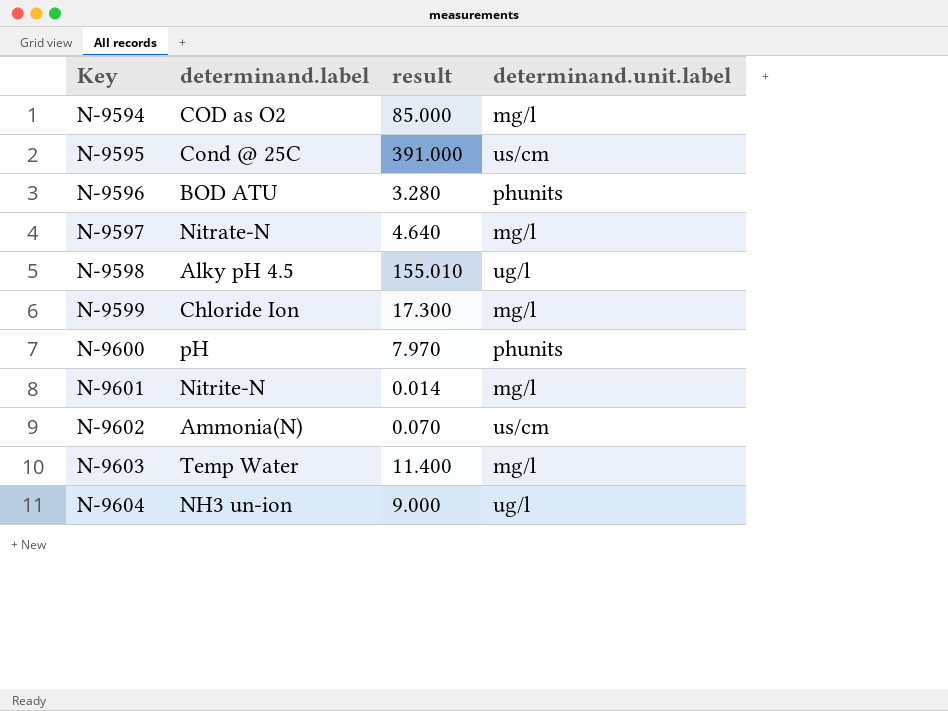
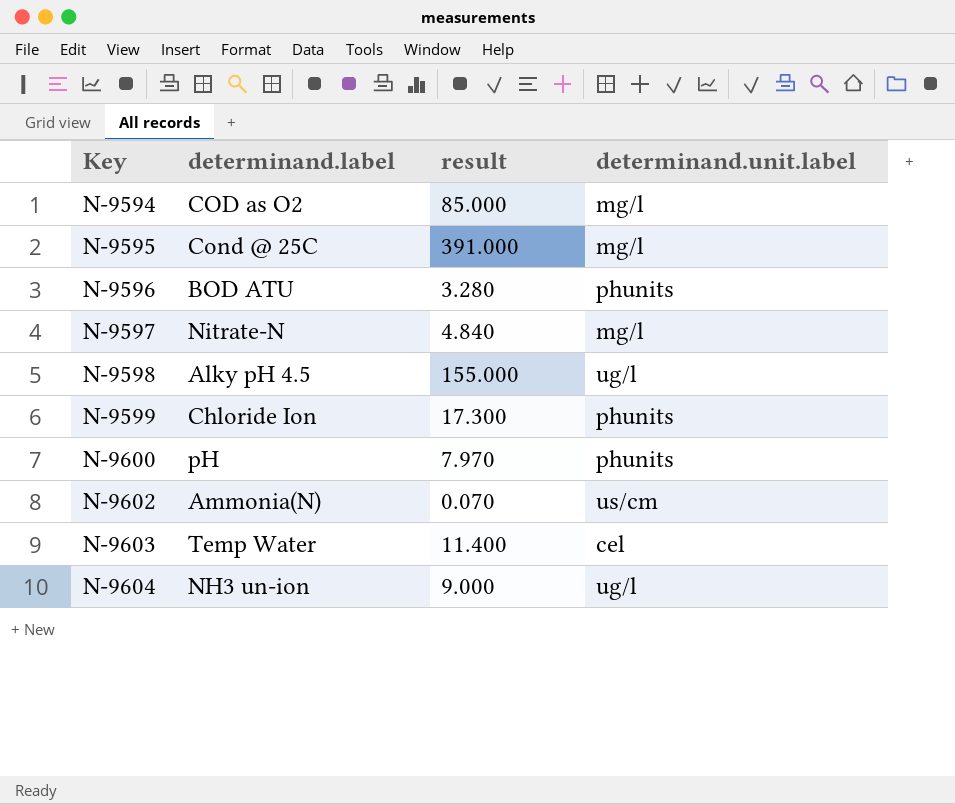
row N-9601: Nitrite-N | 0.014 | mg/l -> none
N-9595 | determinand.unit.label: us/cm -> mg/l
N-9597 | result: 4.640 -> 4.840
N-9598 | result: 155.010 -> 155.000
N-9599 | determinand.unit.label: mg/l -> phunits
N-9603 | determinand.unit.label: mg/l -> cel

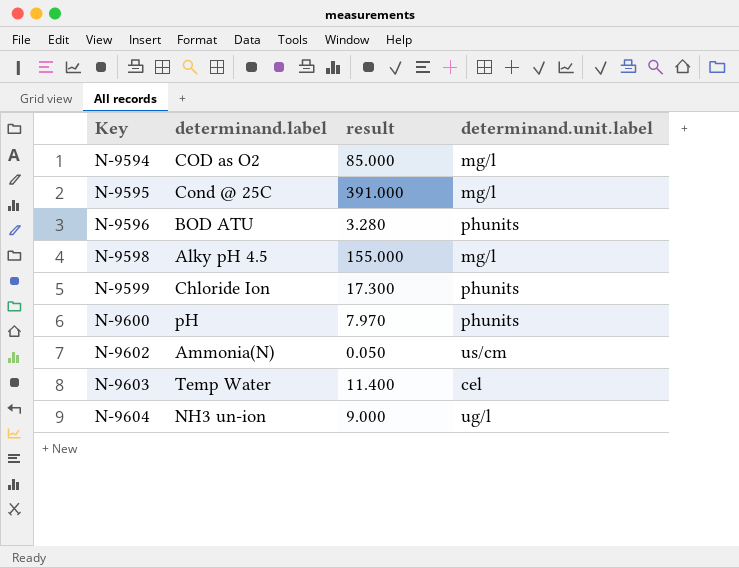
row N-9597: Nitrate-N | 4.840 | mg/l -> none
N-9598 | determinand.unit.label: ug/l -> mg/l
N-9602 | result: 0.070 -> 0.050

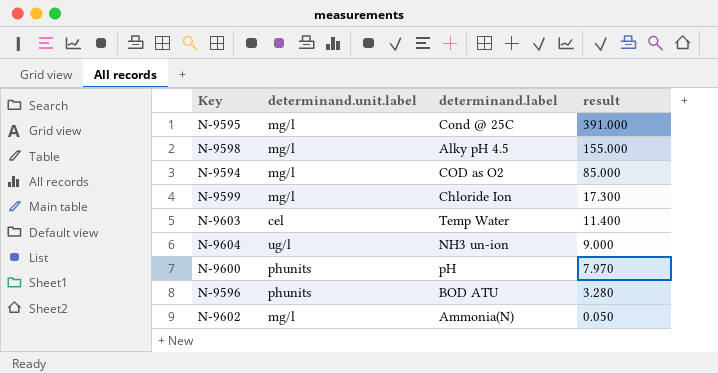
row order: Key ascending -> result descending
column determinand.unit.label | position: 4 -> 2
N-9599 | determinand.unit.label: phunits -> mg/l
N-9602 | determinand.unit.label: us/cm -> mg/l

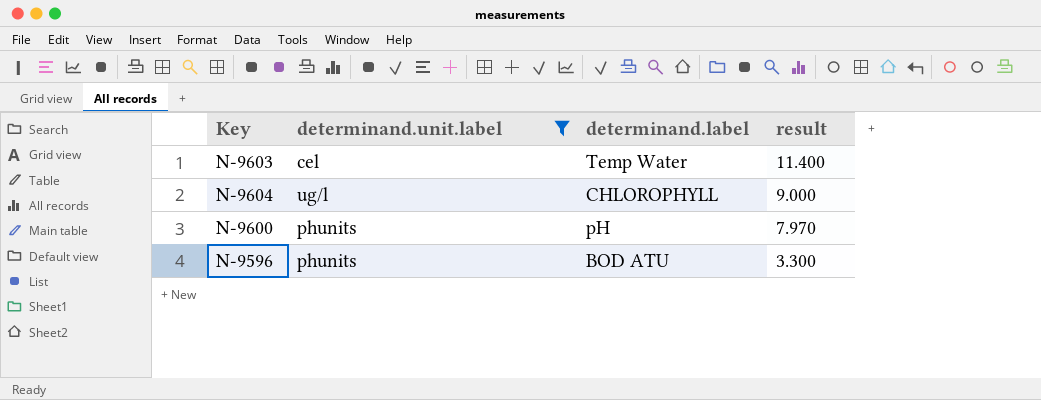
filter: none -> determinand.unit.label != mg/l
N-9604 | determinand.label: NH3 un-ion -> CHLOROPHYLL
N-9596 | result: 3.280 -> 3.300

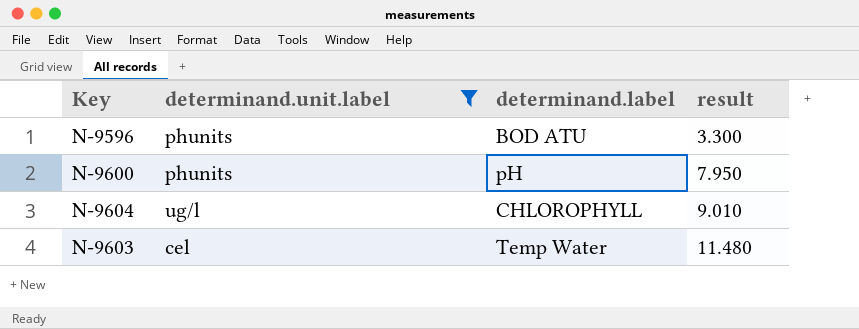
row order: result descending -> result ascending
N-9600 | result: 7.970 -> 7.950
N-9604 | result: 9.000 -> 9.010
N-9603 | result: 11.400 -> 11.480

